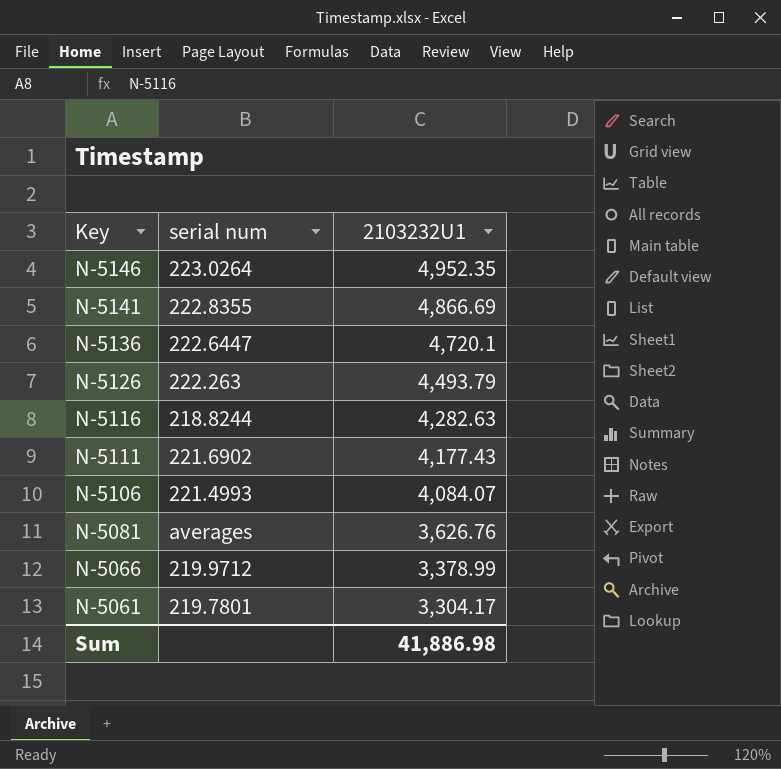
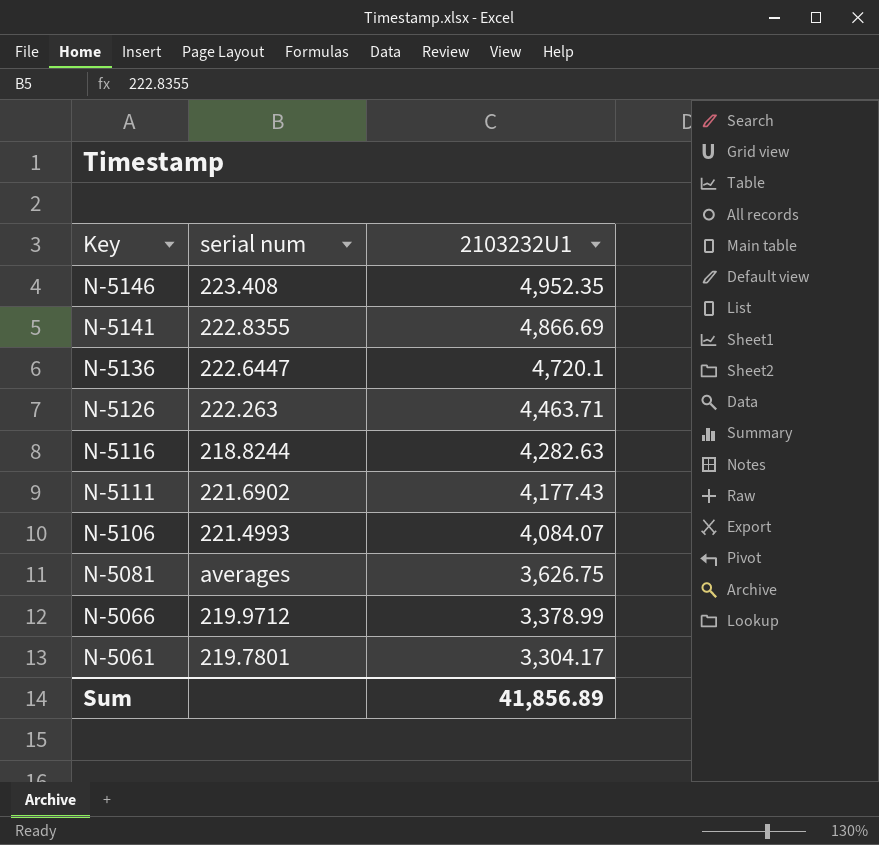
N-5146 | serial num: 223.0264 -> 223.408
N-5126 | 2103232U1: 4,493.79 -> 4,463.71
N-5081 | 2103232U1: 3,626.76 -> 3,626.75
Sum | 2103232U1: 41,886.98 -> 41,856.89

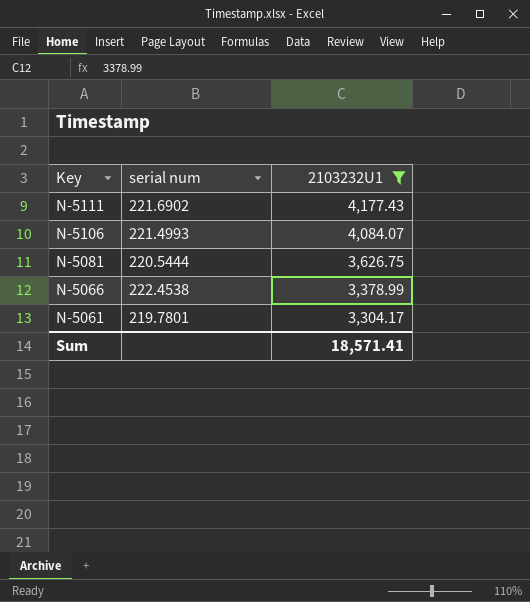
filter: none -> 2103232U1 <= 4,177.43
N-5081 | serial num: averages -> 220.5444
N-5066 | serial num: 219.9712 -> 222.4538
Sum | 2103232U1: 41,856.89 -> 18,571.41

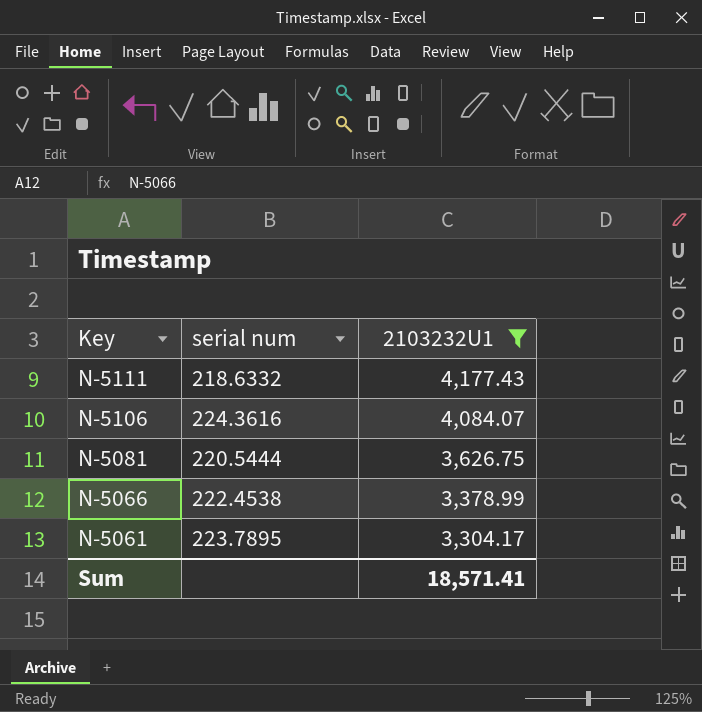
N-5111 | serial num: 221.6902 -> 218.6332
N-5106 | serial num: 221.4993 -> 224.3616
N-5061 | serial num: 219.7801 -> 223.7895

